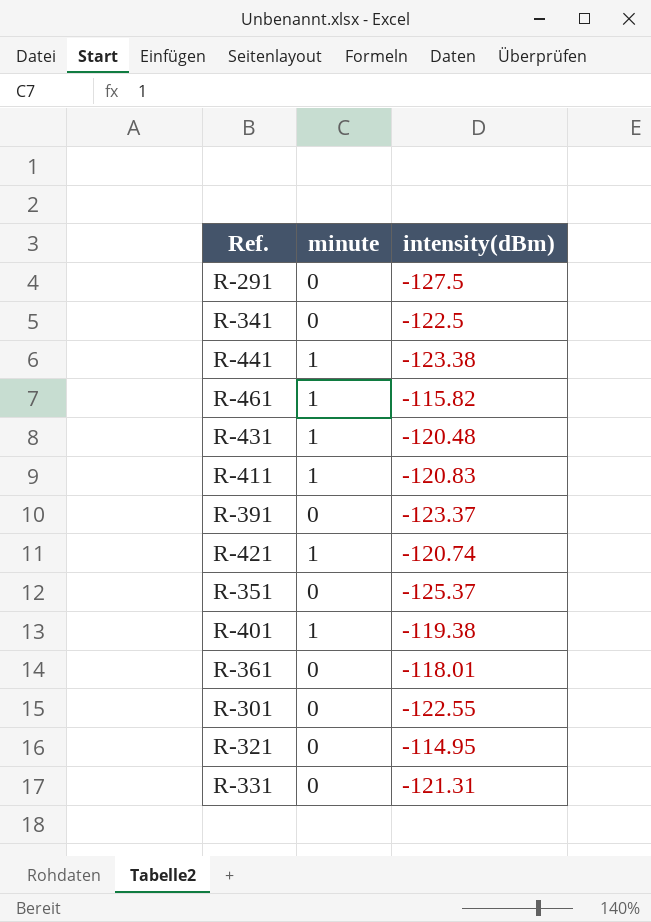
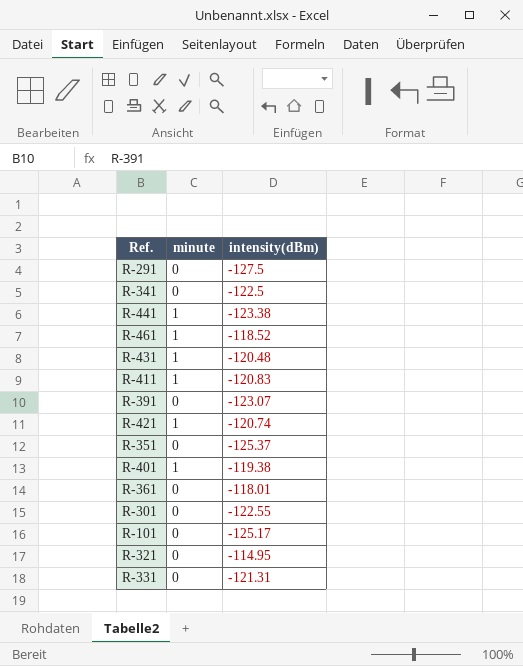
R-461 | intensity(dBm): -115.82 -> -118.52
R-391 | intensity(dBm): -123.37 -> -123.07
row R-101: none -> 0 | -125.17

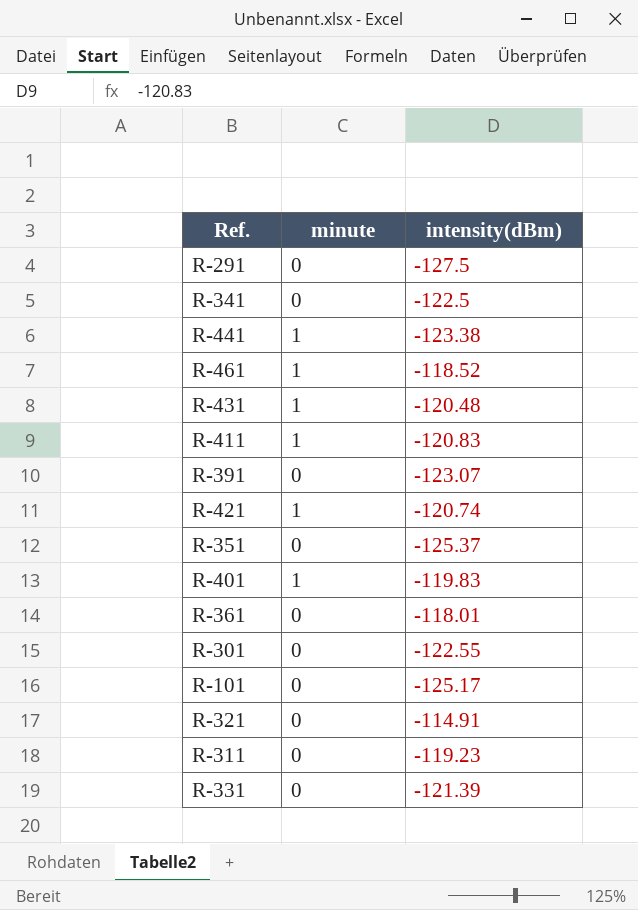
R-401 | intensity(dBm): -119.38 -> -119.83
R-321 | intensity(dBm): -114.95 -> -114.91
row R-311: none -> 0 | -119.23
R-331 | intensity(dBm): -121.31 -> -121.39

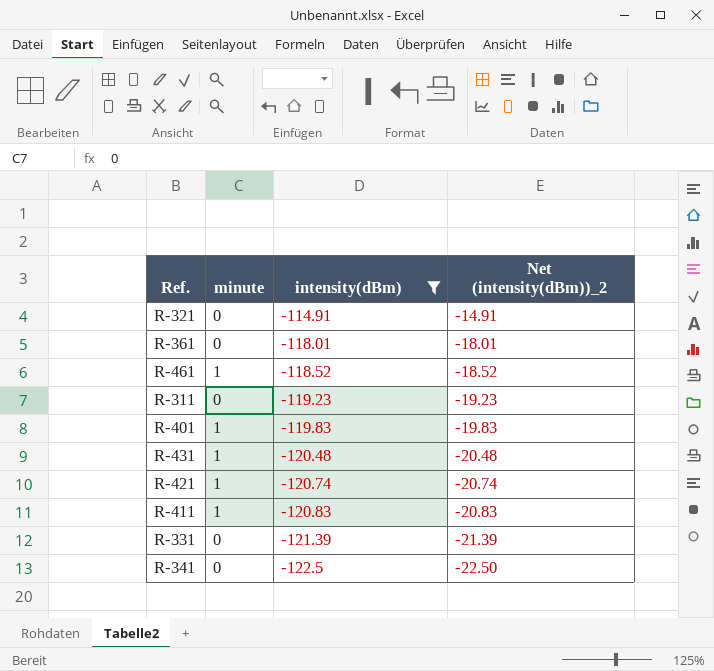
filter: none -> intensity(dBm) >= -122.5
row order: none -> intensity(dBm) descending
column Net (intensity(dBm))_2 | formula: none -> [intensity(dBm)] + 100

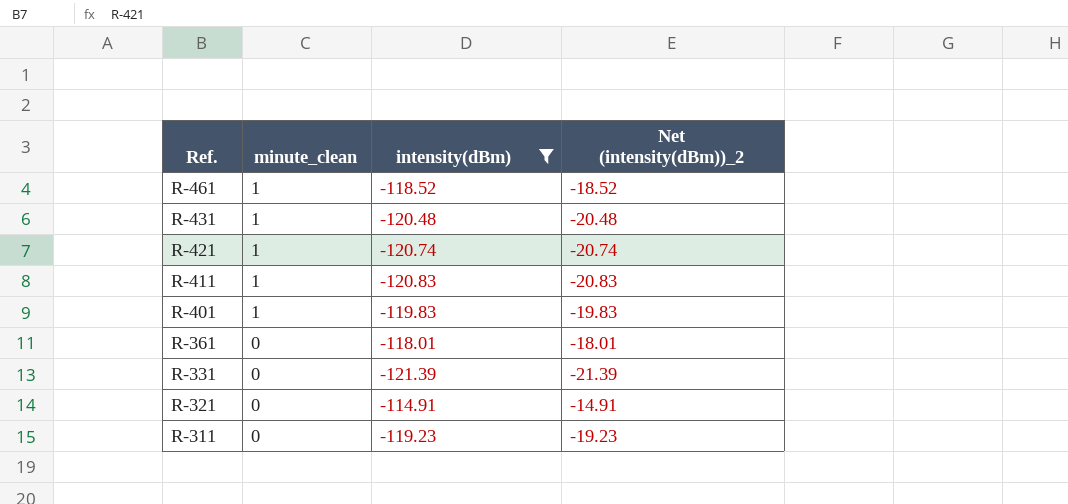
row order: intensity(dBm) descending -> Ref. descending
column name: minute -> minute_clean
row R-341: 0 | -122.5 | -22.50 -> none

